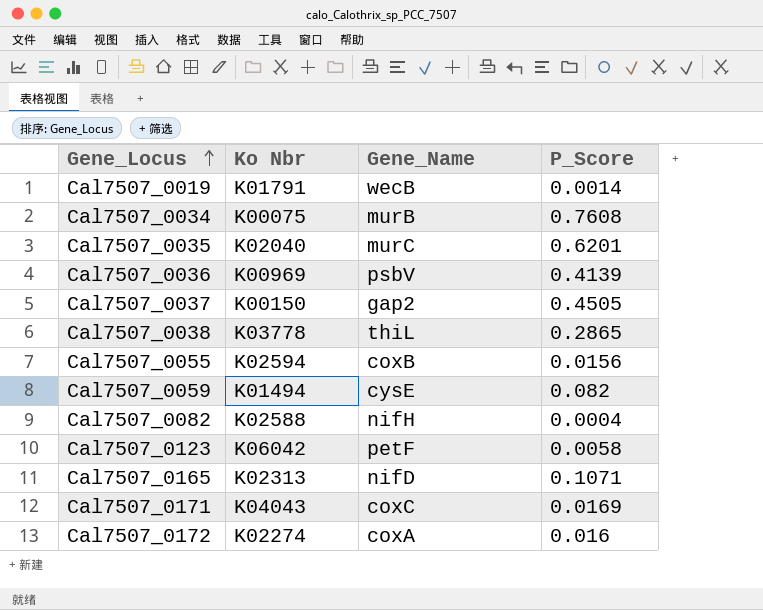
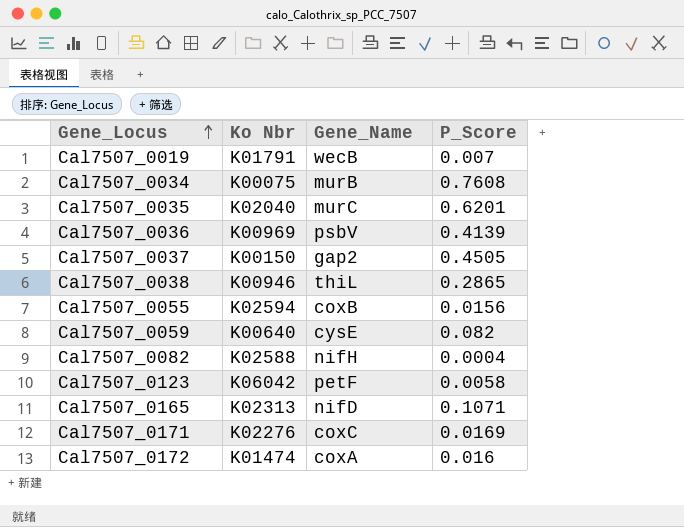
Cal7507_0019 | P_Score: 0.0014 -> 0.007
Cal7507_0038 | Ko Nbr: K03778 -> K00946
Cal7507_0059 | Ko Nbr: K01494 -> K00640
Cal7507_0171 | Ko Nbr: K04043 -> K02276
Cal7507_0172 | Ko Nbr: K02274 -> K01474

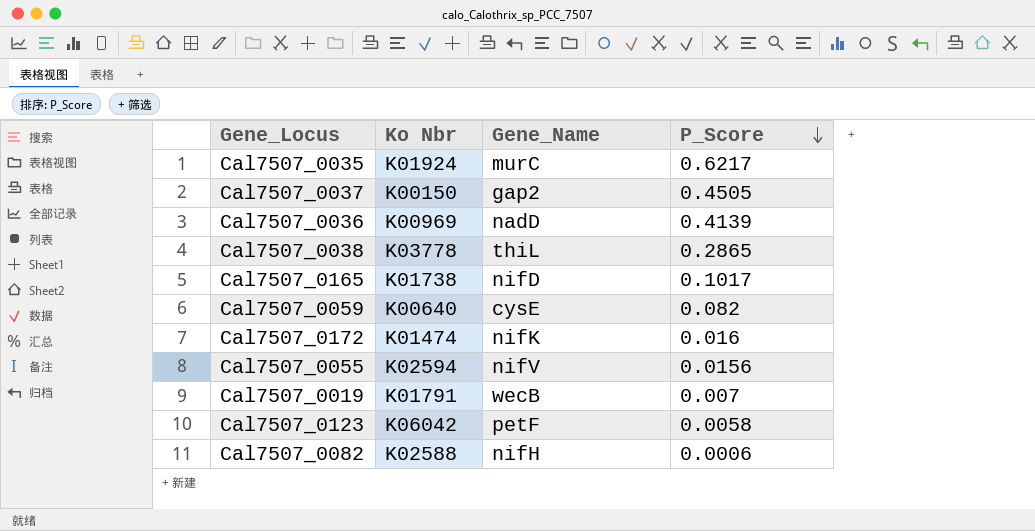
row order: Gene_Locus ascending -> P_Score descending
row Cal7507_0034: K00075 | murB | 0.7608 -> none
row Cal7507_0171: K02276 | coxC | 0.0169 -> none
Cal7507_0035 | Ko Nbr: K02040 -> K01924
Cal7507_0035 | P_Score: 0.6201 -> 0.6217
Cal7507_0036 | Gene_Name: psbV -> nadD
Cal7507_0038 | Ko Nbr: K00946 -> K03778
Cal7507_0165 | Ko Nbr: K02313 -> K01738
Cal7507_0165 | P_Score: 0.1071 -> 0.1017
Cal7507_0172 | Gene_Name: coxA -> nifK
Cal7507_0055 | Gene_Name: coxB -> nifV
Cal7507_0082 | P_Score: 0.0004 -> 0.0006

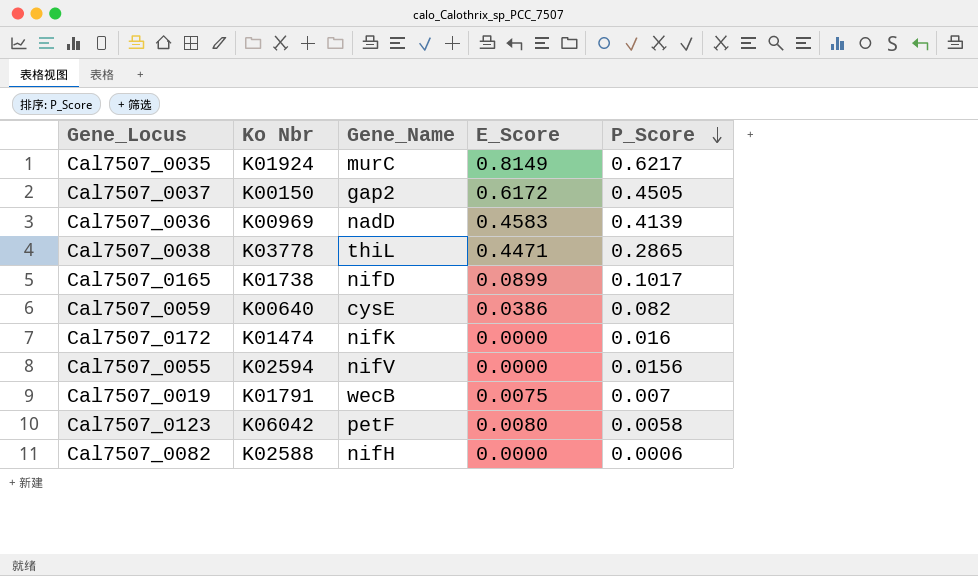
column E_Score | position: none -> 4

